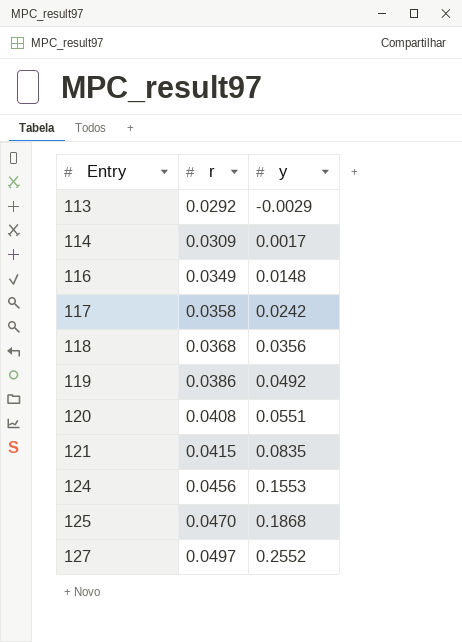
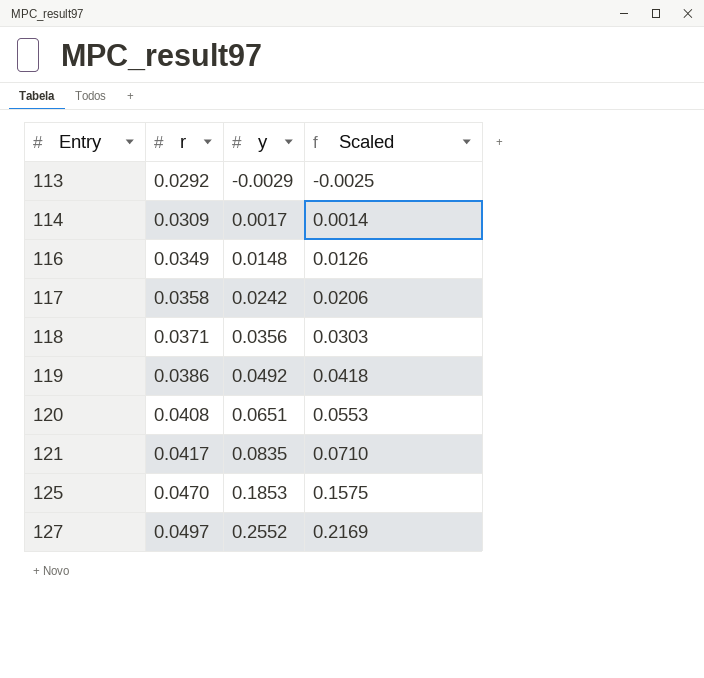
column Scaled | formula: none -> [y] * 0.85
row 124: 0.0456 | 0.1553 -> none
118 | r: 0.0368 -> 0.0371
120 | y: 0.0551 -> 0.0651
121 | r: 0.0415 -> 0.0417
125 | y: 0.1868 -> 0.1853

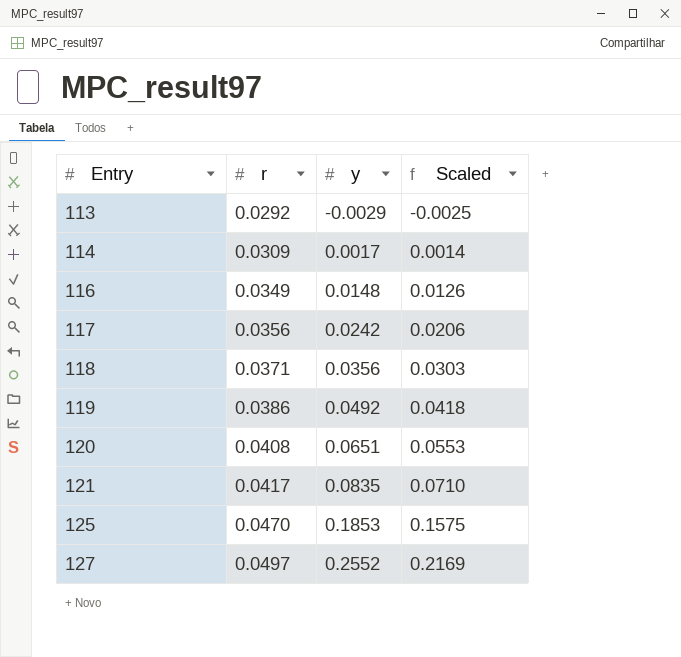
117 | r: 0.0358 -> 0.0356

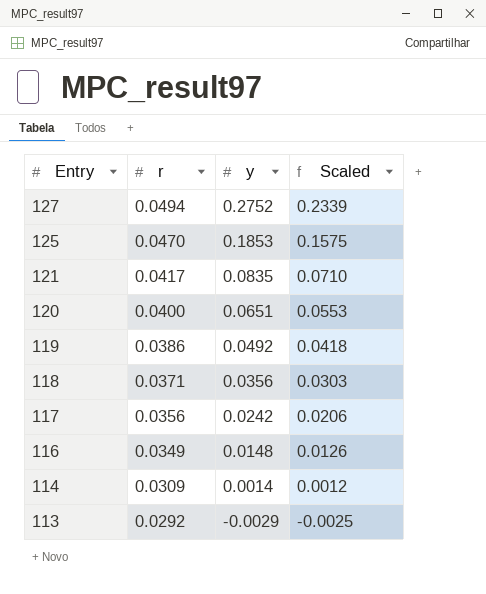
row order: Entry ascending -> Entry descending
127 | r: 0.0497 -> 0.0494
127 | y: 0.2552 -> 0.2752
127 | Scaled: 0.2169 -> 0.2339
120 | r: 0.0408 -> 0.0400
114 | y: 0.0017 -> 0.0014
114 | Scaled: 0.0014 -> 0.0012

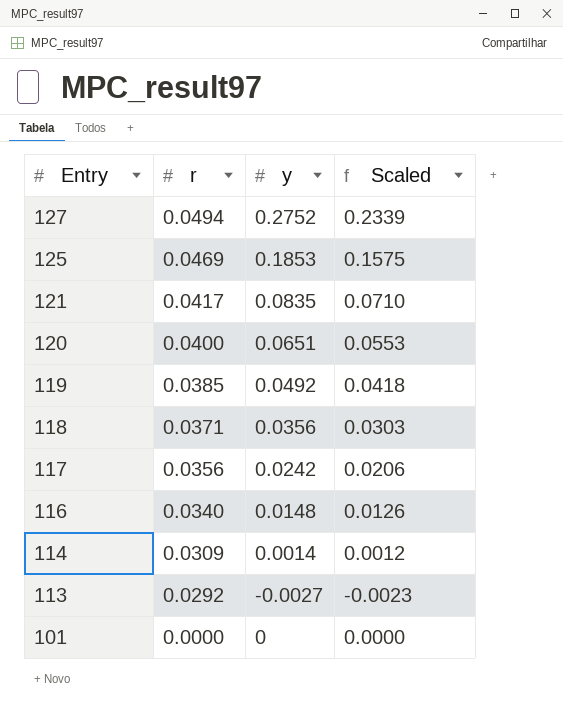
125 | r: 0.0470 -> 0.0469
119 | r: 0.0386 -> 0.0385
116 | r: 0.0349 -> 0.0340
113 | y: -0.0029 -> -0.0027
113 | Scaled: -0.0025 -> -0.0023
row 101: none -> 0.0000 | 0 | 0.0000

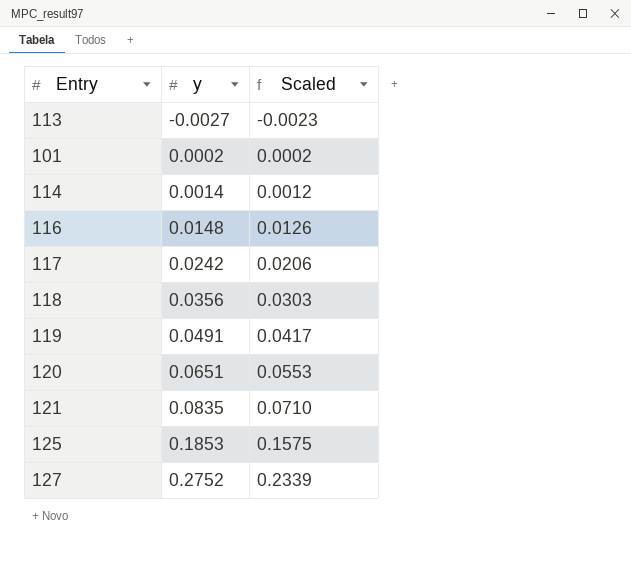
row order: Entry descending -> y ascending
column r | position: 2 -> none
101 | y: 0 -> 0.0002
101 | Scaled: 0.0000 -> 0.0002
119 | y: 0.0492 -> 0.0491
119 | Scaled: 0.0418 -> 0.0417

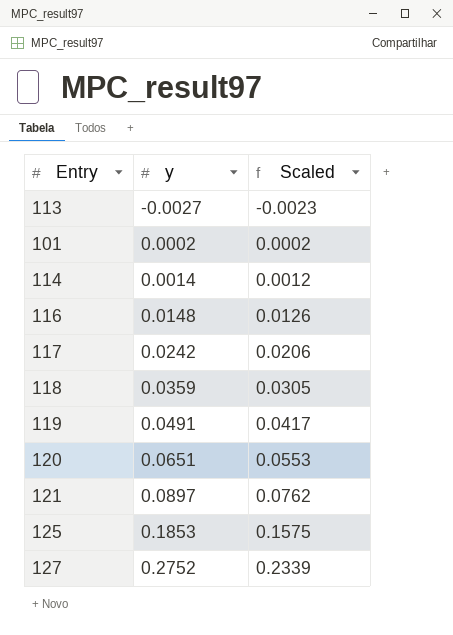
118 | y: 0.0356 -> 0.0359
118 | Scaled: 0.0303 -> 0.0305
121 | y: 0.0835 -> 0.0897
121 | Scaled: 0.0710 -> 0.0762

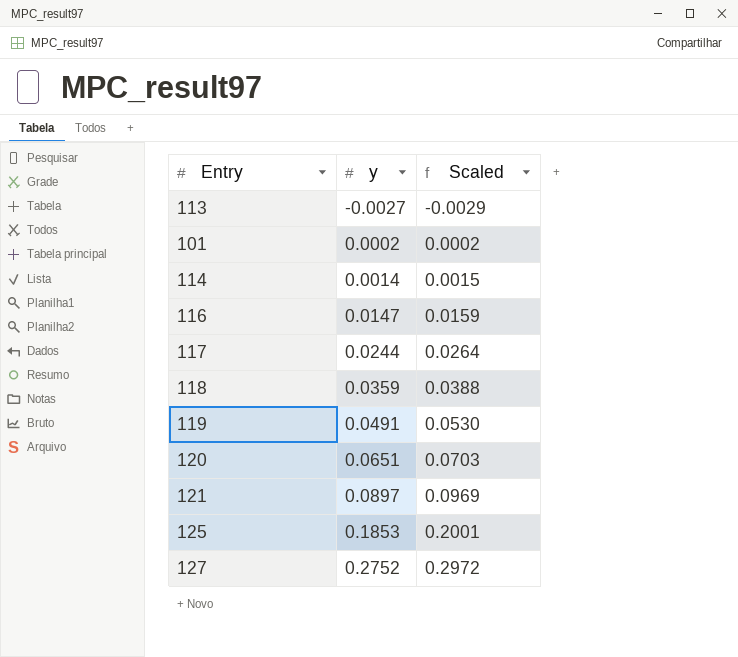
column Scaled | formula: [y] * 0.85 -> [y] * 1.08
116 | y: 0.0148 -> 0.0147
117 | y: 0.0242 -> 0.0244

